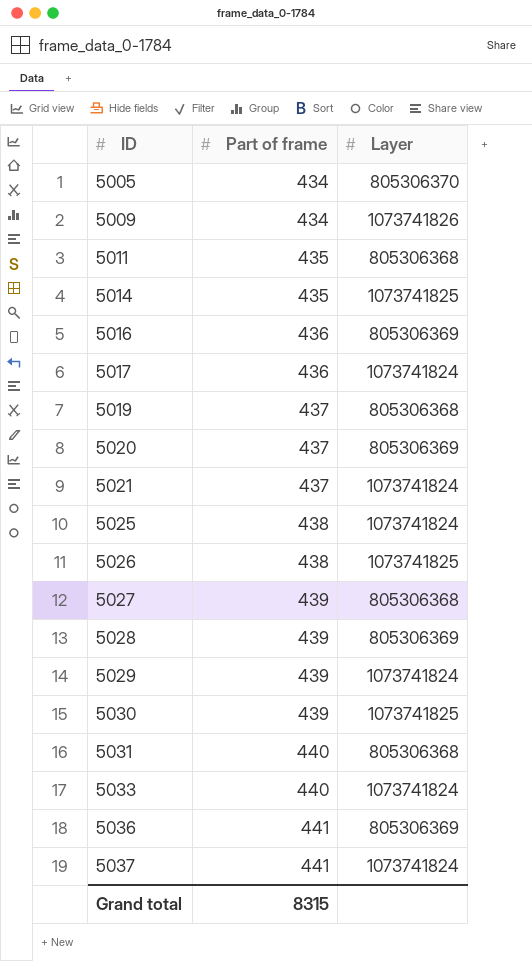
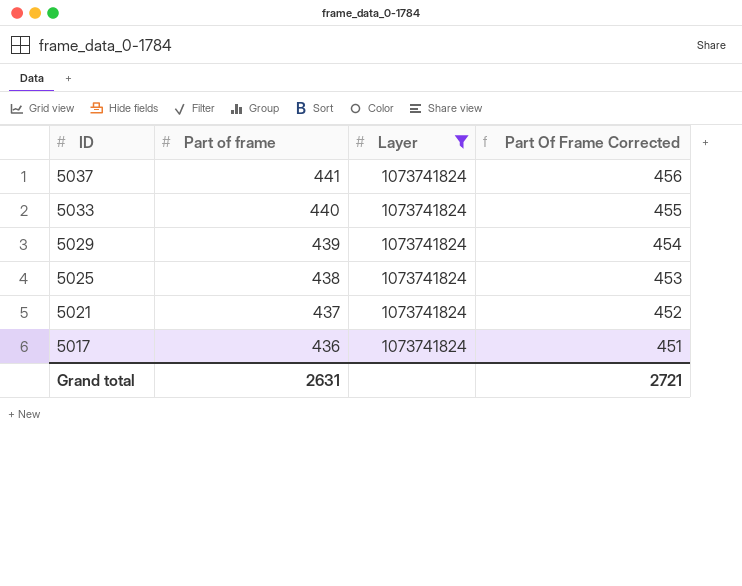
filter: none -> Layer = 1073741824
row order: ID ascending -> ID descending
column Part Of Frame Corrected | formula: none -> [Part of frame] + 15
Grand total | Part of frame: 8315 -> 2631

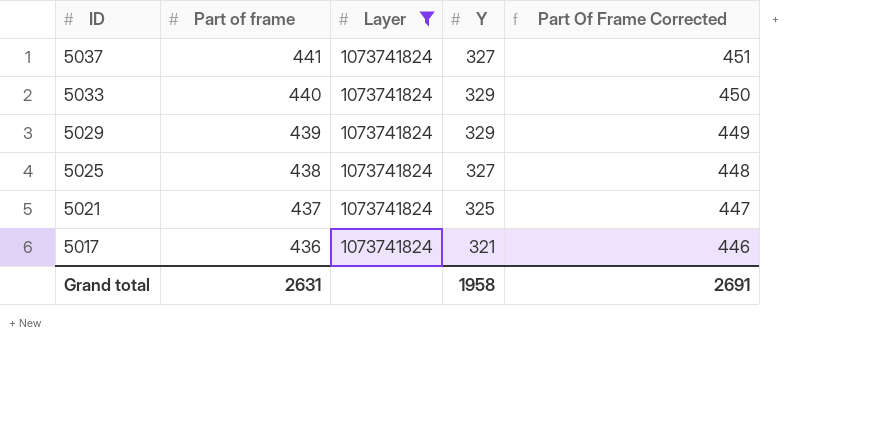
column Y | position: none -> 4
column Part Of Frame Corrected | formula: [Part of frame] + 15 -> [Part of frame] + 10
Grand total | Part Of Frame Corrected: 2721 -> 2691

